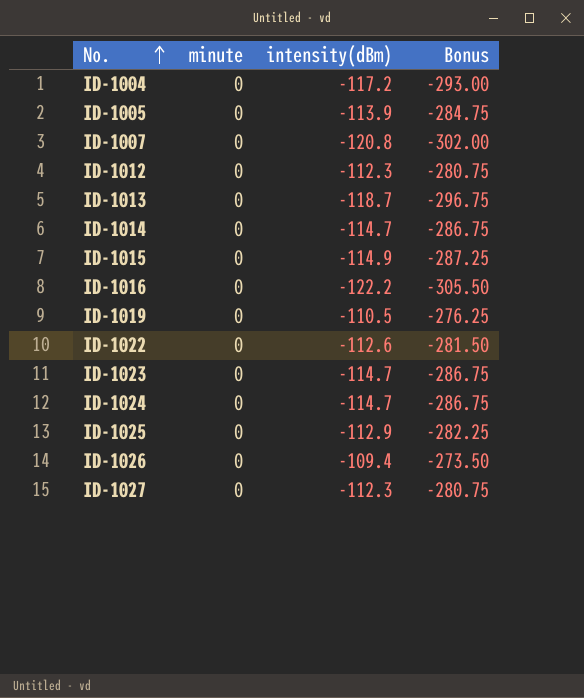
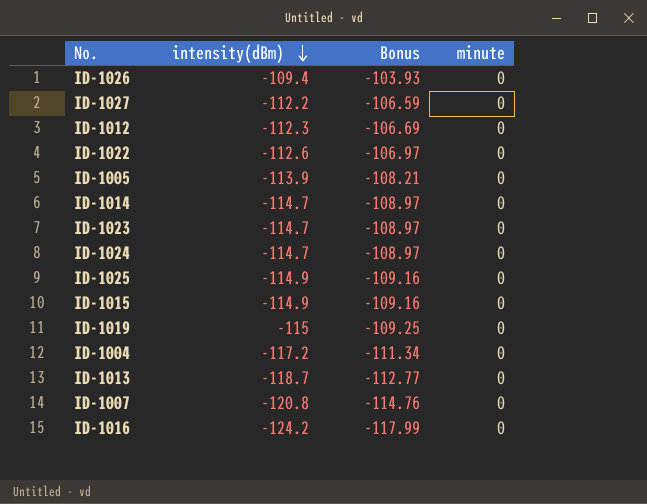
row order: No. ascending -> intensity(dBm) descending
column Bonus | formula: [intensity(dBm)] * 2.5 -> [intensity(dBm)] * 0.95
column minute | position: 2 -> 4
ID-1027 | intensity(dBm): -112.3 -> -112.2
ID-1025 | intensity(dBm): -112.9 -> -114.9
ID-1019 | intensity(dBm): -110.5 -> -115
ID-1016 | intensity(dBm): -122.2 -> -124.2

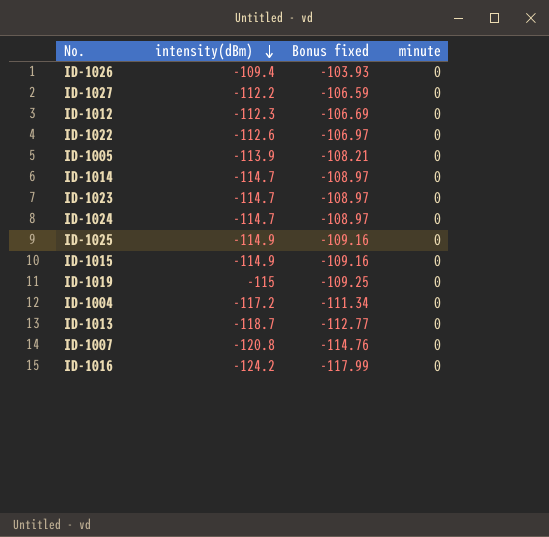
column name: Bonus -> Bonus fixed

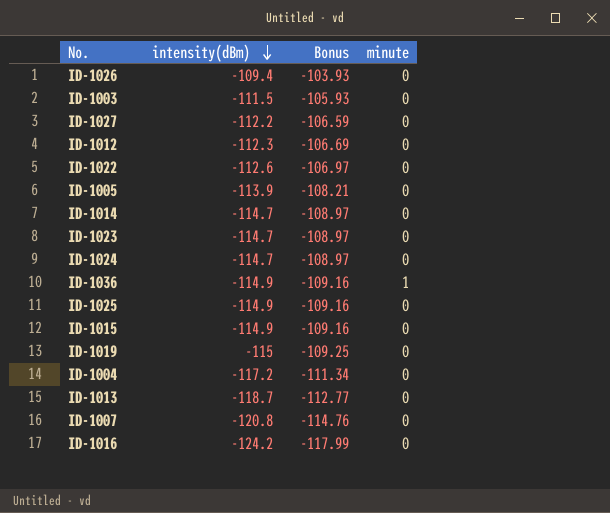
column name: Bonus fixed -> Bonus
row ID-1003: none -> -111.5 | -105.93 | 0
row ID-1036: none -> -114.9 | -109.16 | 1

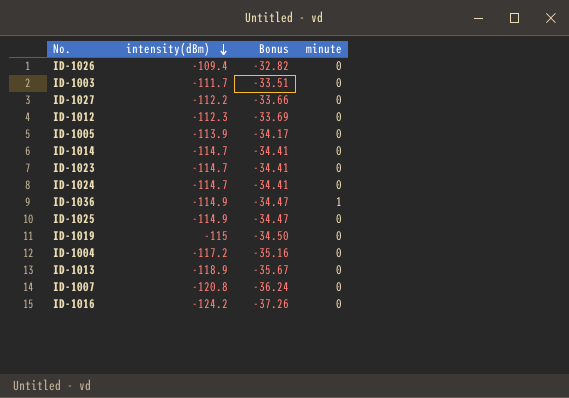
column Bonus | formula: [intensity(dBm)] * 0.95 -> [intensity(dBm)] * 0.3
row ID-1022: -112.6 | -106.97 | 0 -> none
row ID-1015: -114.9 | -109.16 | 0 -> none
ID-1003 | intensity(dBm): -111.5 -> -111.7
ID-1013 | intensity(dBm): -118.7 -> -118.9

